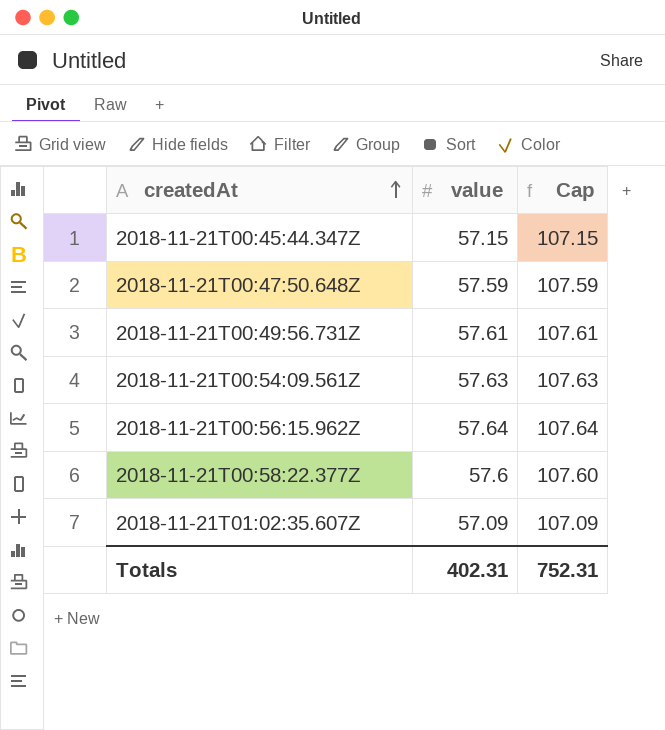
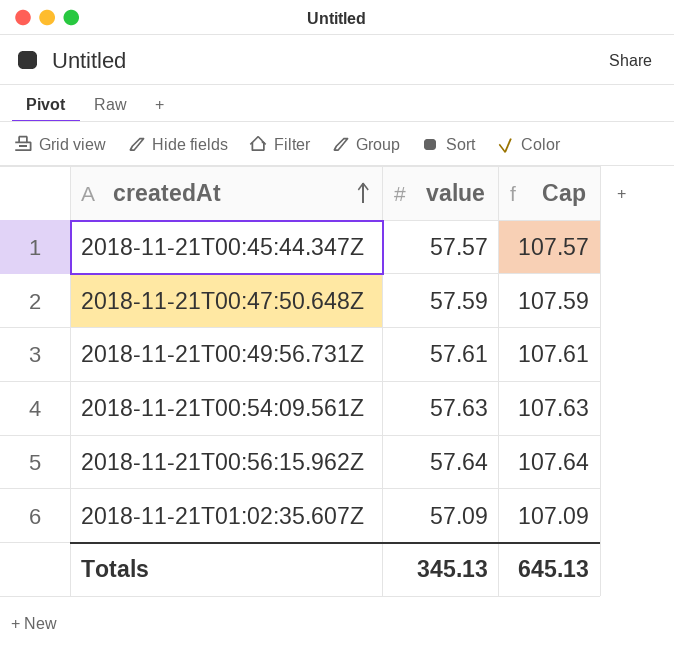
row 2018-11-21T00:58:22.377Z: 57.6 | 107.60 -> none
2018-11-21T00:45:44.347Z | value: 57.15 -> 57.57
2018-11-21T00:45:44.347Z | Cap: 107.15 -> 107.57
Totals | value: 402.31 -> 345.13
Totals | Cap: 752.31 -> 645.13

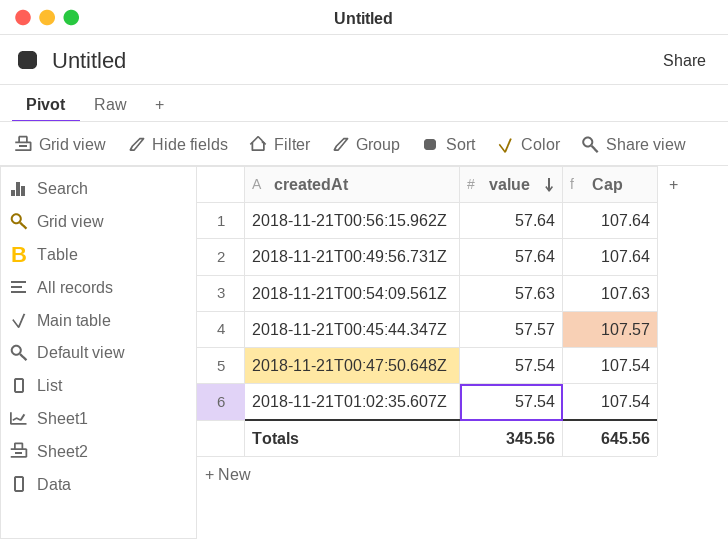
row order: createdAt ascending -> value descending
2018-11-21T00:49:56.731Z | value: 57.61 -> 57.64
2018-11-21T00:49:56.731Z | Cap: 107.61 -> 107.64
2018-11-21T00:47:50.648Z | value: 57.59 -> 57.54
2018-11-21T00:47:50.648Z | Cap: 107.59 -> 107.54
2018-11-21T01:02:35.607Z | value: 57.09 -> 57.54
2018-11-21T01:02:35.607Z | Cap: 107.09 -> 107.54
Totals | value: 345.13 -> 345.56
Totals | Cap: 645.13 -> 645.56

